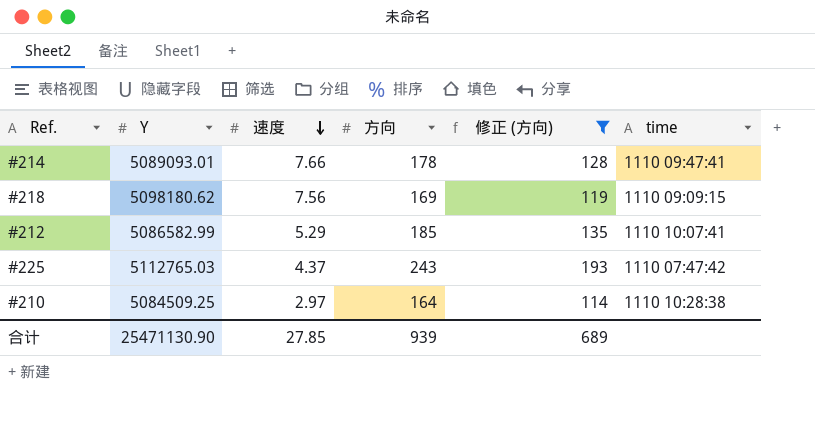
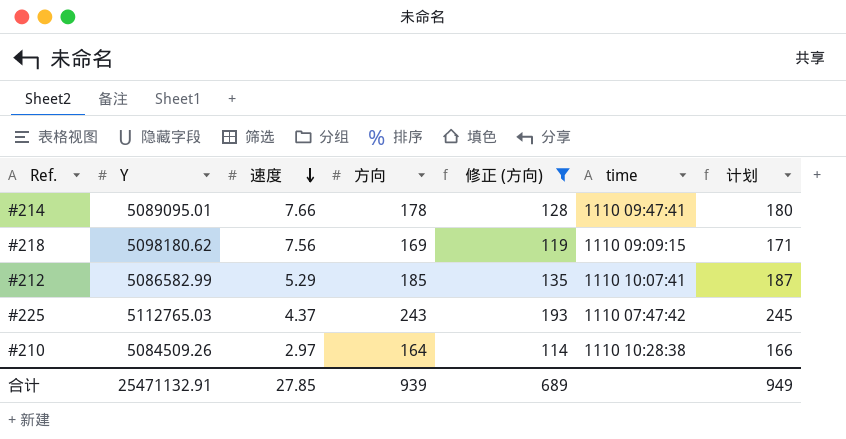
column 计划 | formula: none -> [方向] + 2
#214 | Y: 5089093.01 -> 5089095.01
#210 | Y: 5084509.25 -> 5084509.26
合计 | Y: 25471130.90 -> 25471132.91

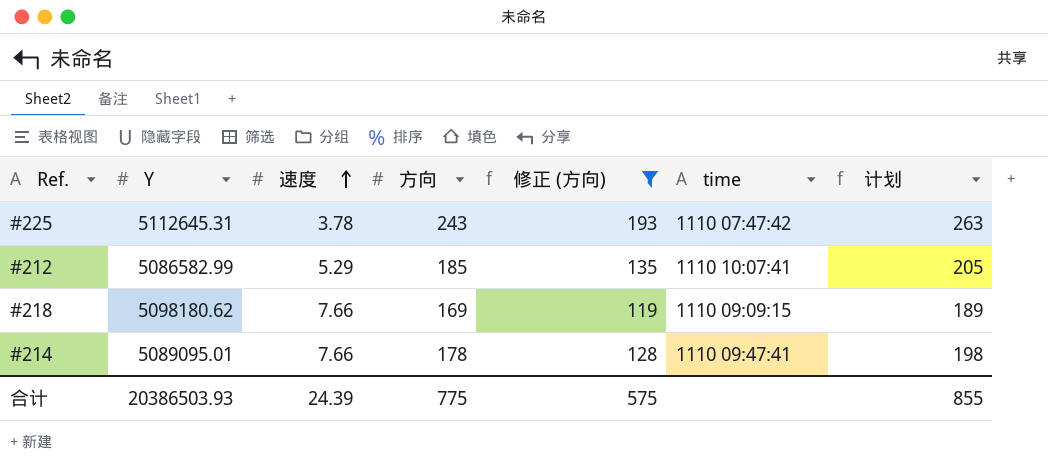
row order: 速度 descending -> 速度 ascending
column 计划 | formula: [方向] + 2 -> [方向] + 20
row #210: 5084509.26 | 2.97 | 164 | 114 | 1110 10:28:38 | 166 -> none
#225 | Y: 5112765.03 -> 5112645.31
#225 | 速度: 4.37 -> 3.78
#218 | 速度: 7.56 -> 7.66
合计 | Y: 25471132.91 -> 20386503.93
合计 | 速度: 27.85 -> 24.39
合计 | 方向: 939 -> 775
合计 | 修正 (方向): 689 -> 575
合计 | 计划: 949 -> 855

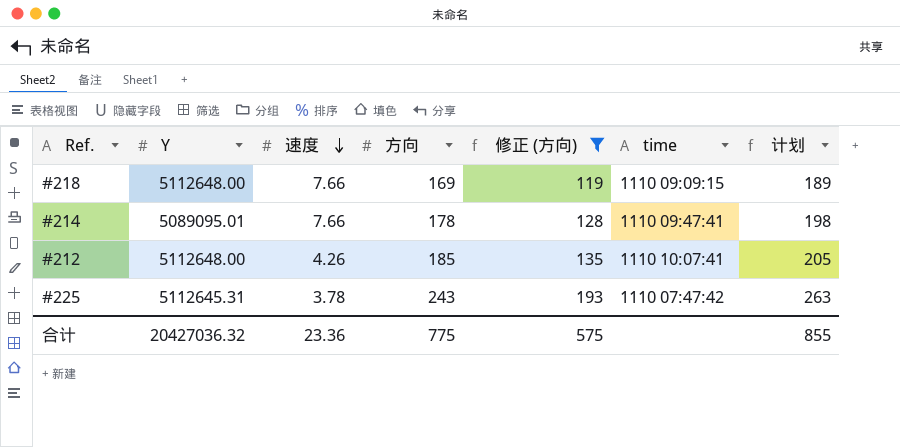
row order: 速度 ascending -> 速度 descending
#218 | Y: 5098180.62 -> 5112648.00
#212 | Y: 5086582.99 -> 5112648.00
#212 | 速度: 5.29 -> 4.26
合计 | Y: 20386503.93 -> 20427036.32
合计 | 速度: 24.39 -> 23.36

